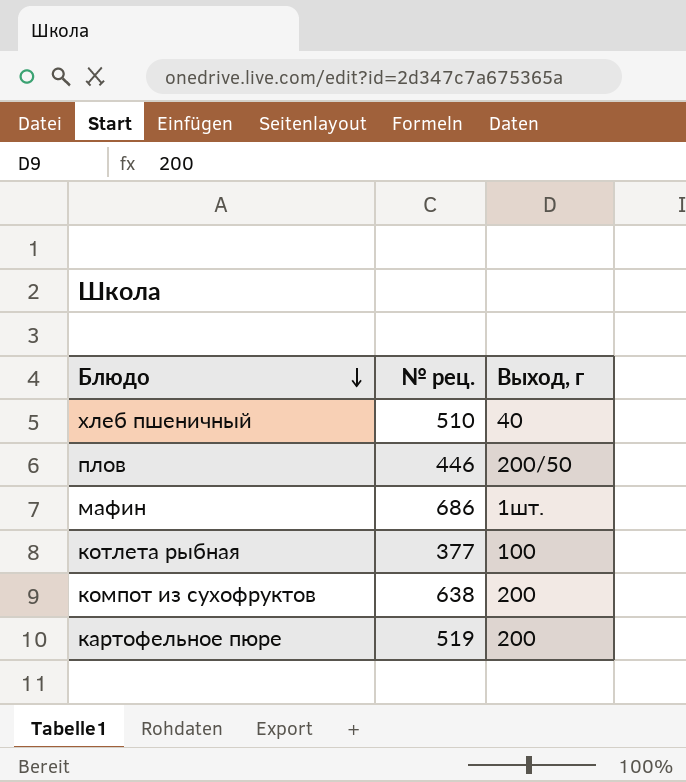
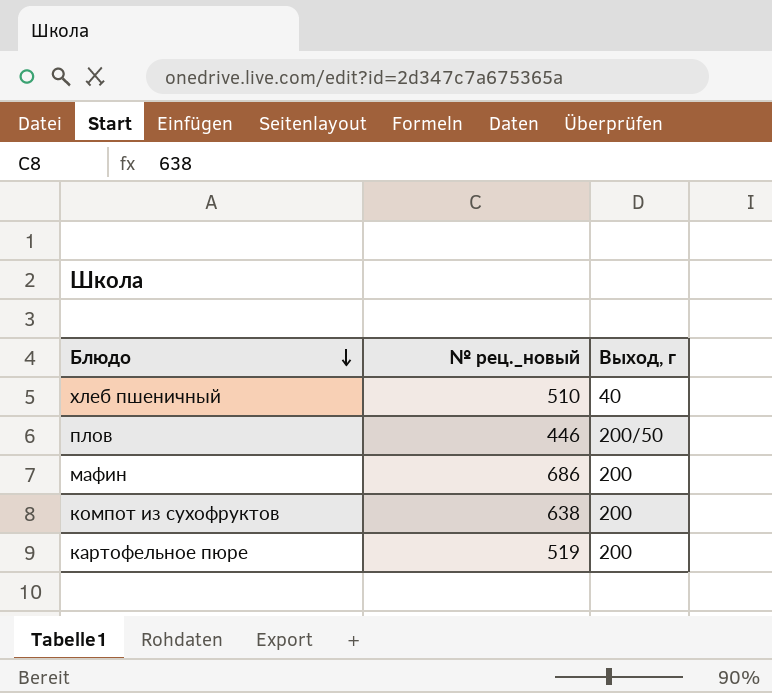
column name: № рец. -> № рец._новый
row котлета рыбная: 377 | 100 -> none
мафин | Выход, г: 1шт. -> 200

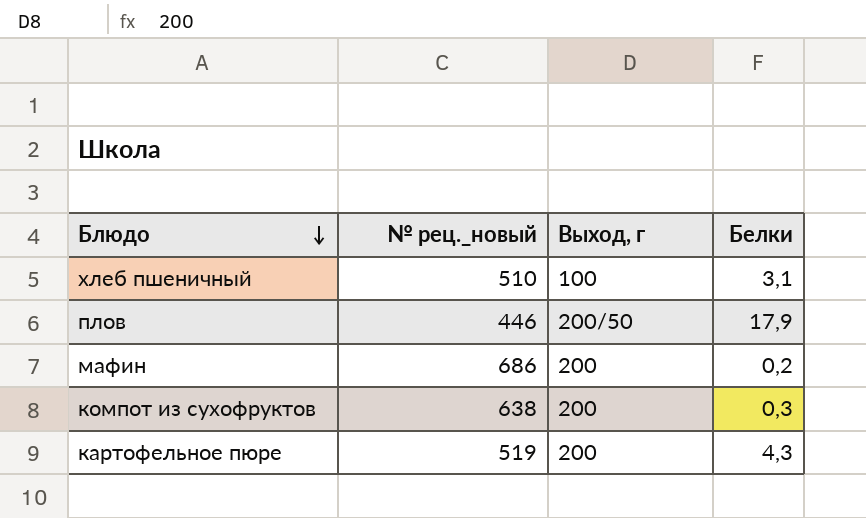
column Белки | position: none -> 4
хлеб пшеничный | Выход, г: 40 -> 100

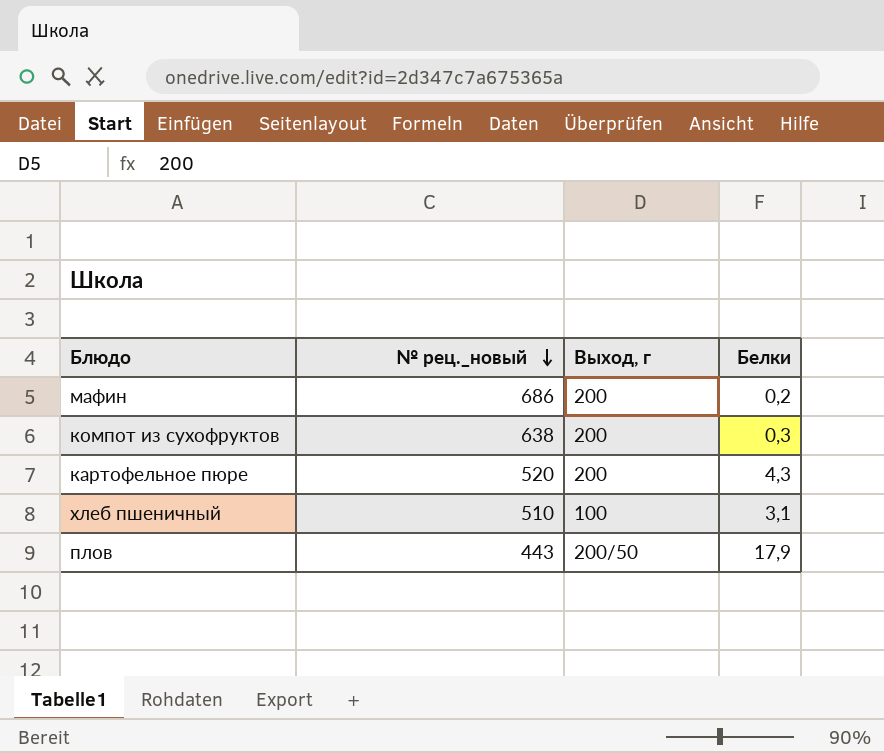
row order: Блюдо descending -> № рец._новый descending
картофельное пюре | № рец._новый: 519 -> 520
плов | № рец._новый: 446 -> 443

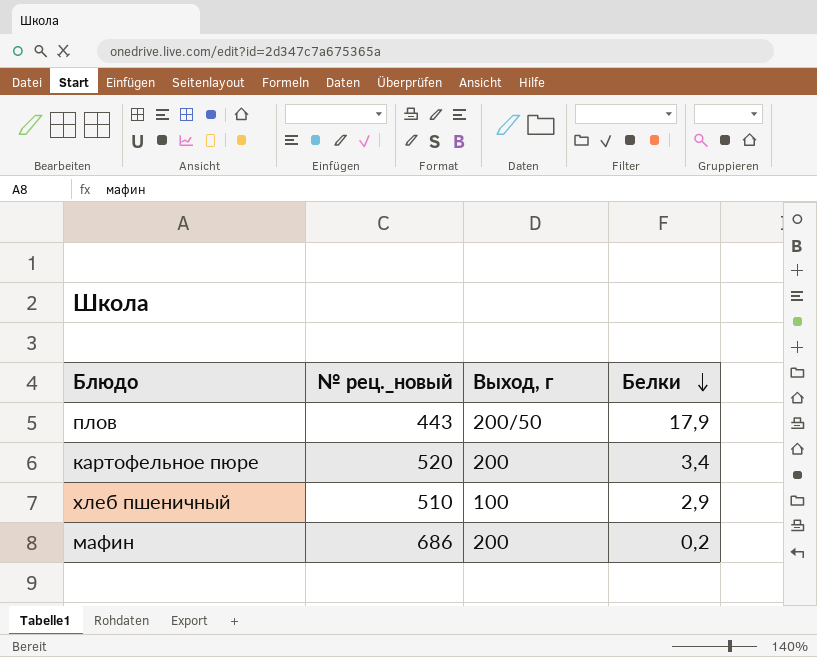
row order: № рец._новый descending -> Белки descending
row компот из сухофруктов: 638 | 200 | 0,3 -> none
картофельное пюре | Белки: 4,3 -> 3,4
хлеб пшеничный | Белки: 3,1 -> 2,9

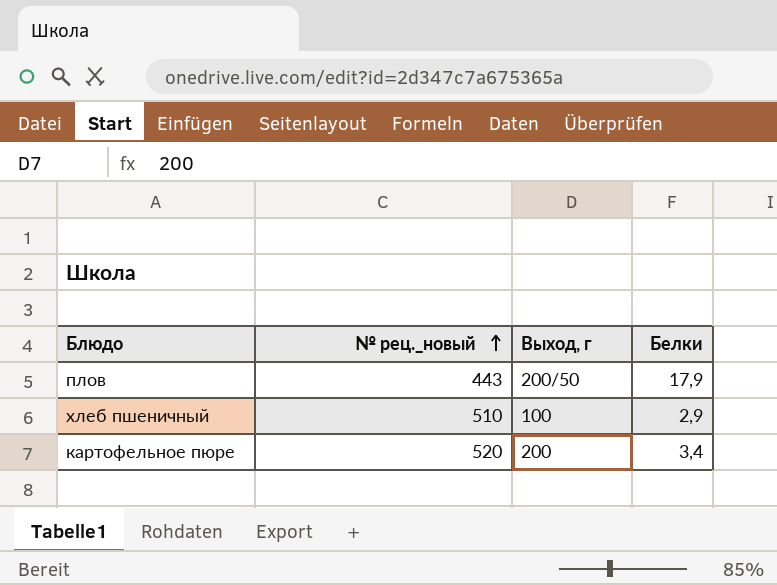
row order: Белки descending -> № рец._новый ascending
row мафин: 686 | 200 | 0,2 -> none

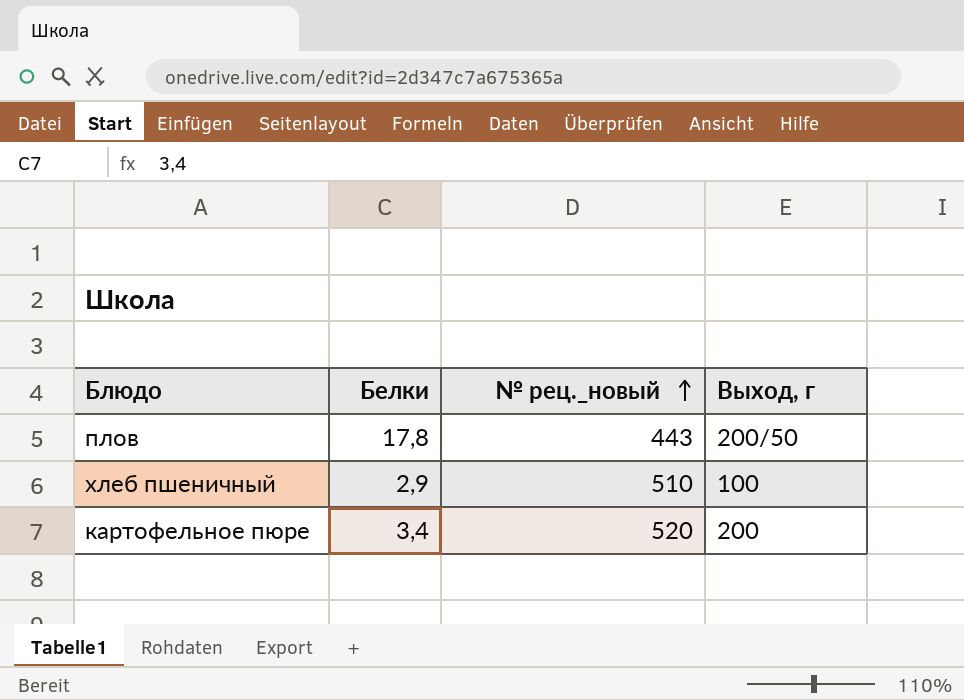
column Белки | position: 4 -> 2
плов | Белки: 17,9 -> 17,8

